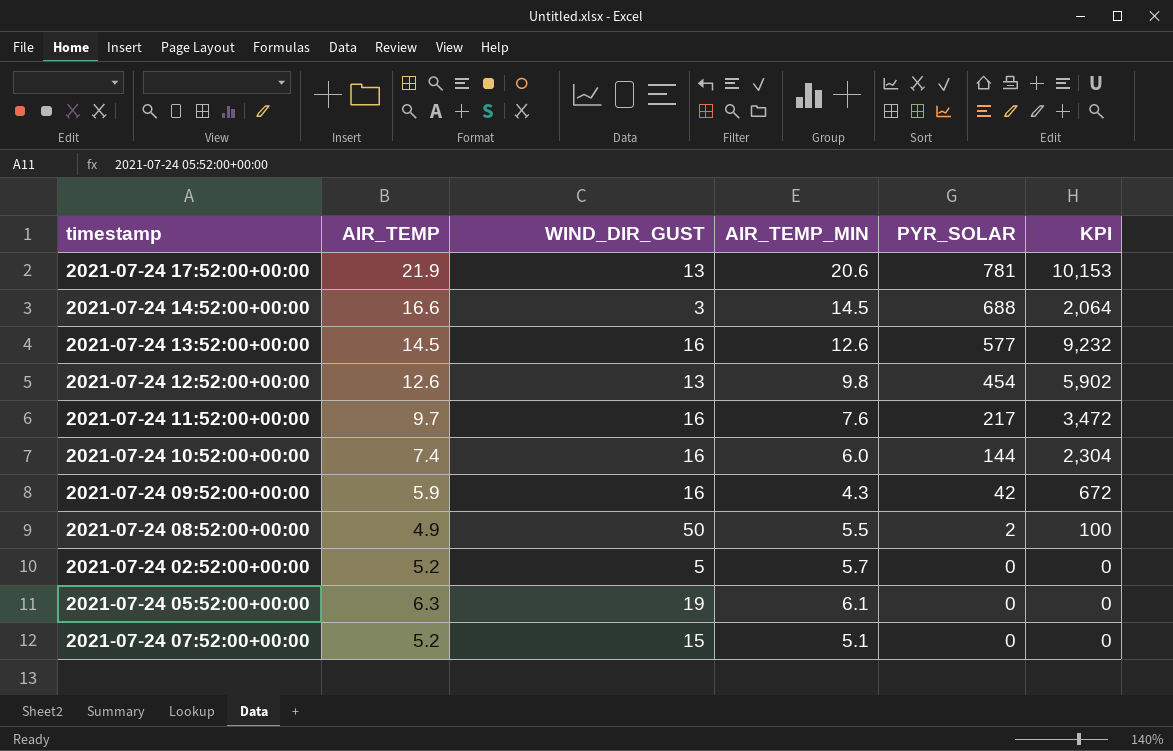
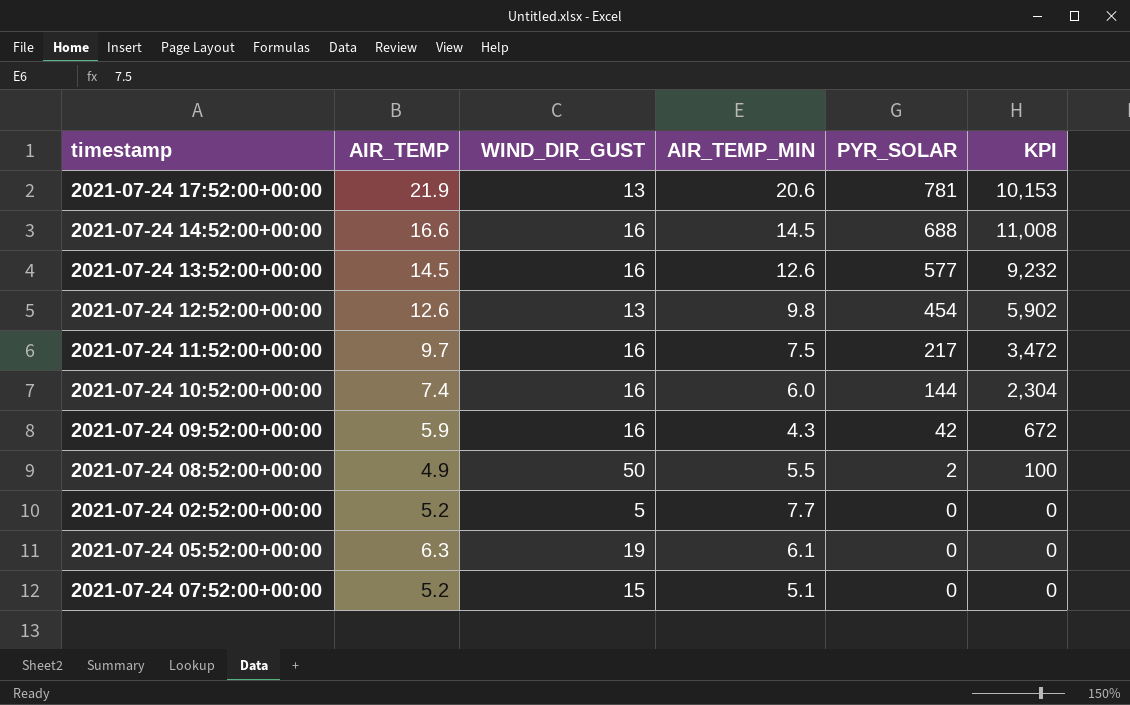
2021-07-24 14:52:00+00:00 | WIND_DIR_GUST: 3 -> 16
2021-07-24 14:52:00+00:00 | KPI: 2,064 -> 11,008
2021-07-24 11:52:00+00:00 | AIR_TEMP_MIN: 7.6 -> 7.5
2021-07-24 02:52:00+00:00 | AIR_TEMP_MIN: 5.7 -> 7.7

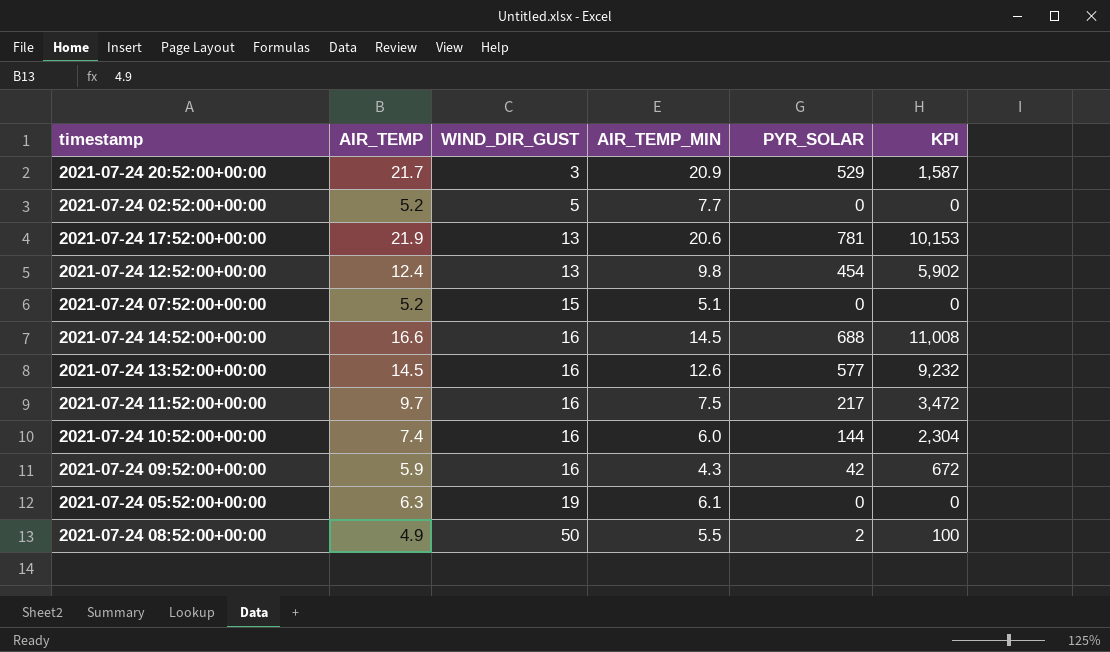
row order: PYR_SOLAR descending -> WIND_DIR_GUST ascending
row 2021-07-24 20:52:00+00:00: none -> 21.7 | 3 | 20.9 | 529 | 1,587
2021-07-24 12:52:00+00:00 | AIR_TEMP: 12.6 -> 12.4

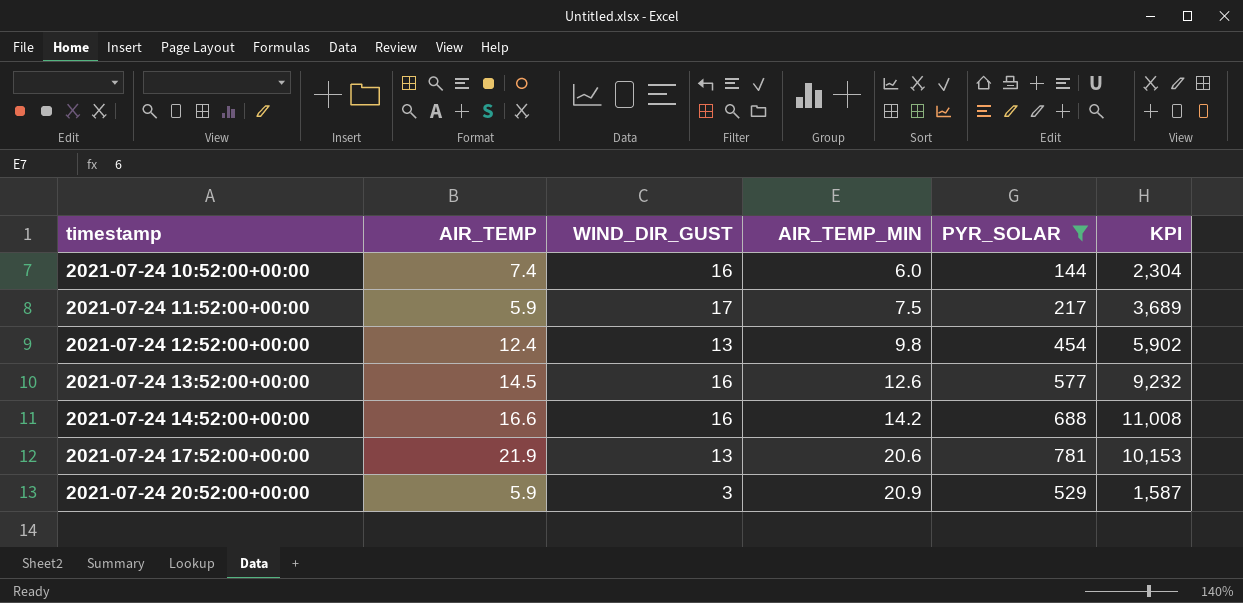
filter: none -> PYR_SOLAR >= 144
row order: WIND_DIR_GUST ascending -> timestamp ascending
2021-07-24 11:52:00+00:00 | AIR_TEMP: 9.7 -> 5.9
2021-07-24 11:52:00+00:00 | WIND_DIR_GUST: 16 -> 17
2021-07-24 11:52:00+00:00 | KPI: 3,472 -> 3,689
2021-07-24 14:52:00+00:00 | AIR_TEMP_MIN: 14.5 -> 14.2
2021-07-24 20:52:00+00:00 | AIR_TEMP: 21.7 -> 5.9

